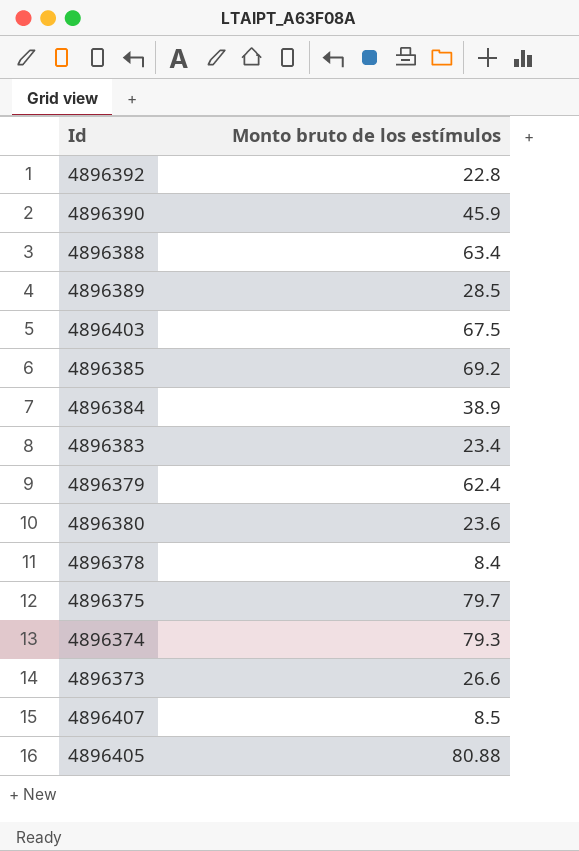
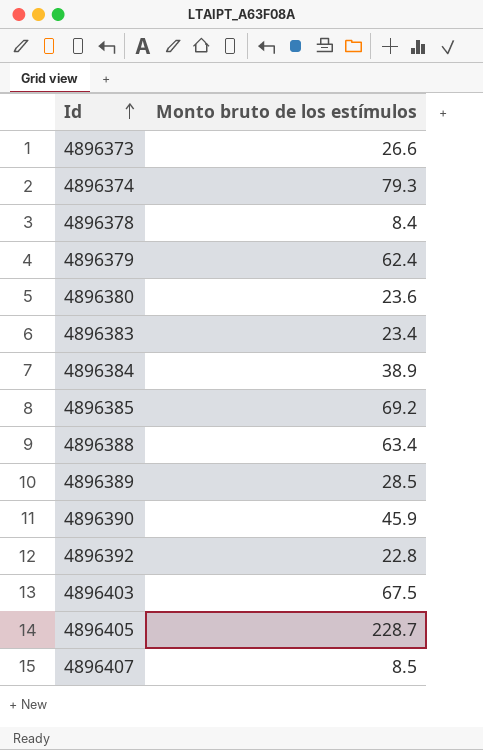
row order: none -> Id ascending
row 4896375: 79.7 -> none
4896405 | Monto bruto de los estímulos: 80.88 -> 228.7

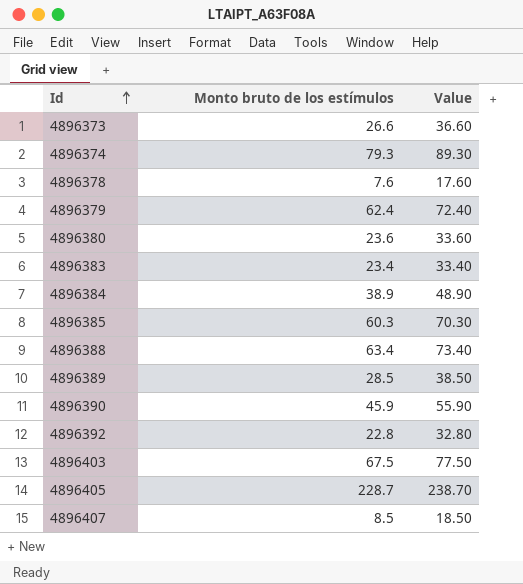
column Value | formula: none -> [Monto bruto de los estímulos] + 10
4896378 | Monto bruto de los estímulos: 8.4 -> 7.6
4896385 | Monto bruto de los estímulos: 69.2 -> 60.3

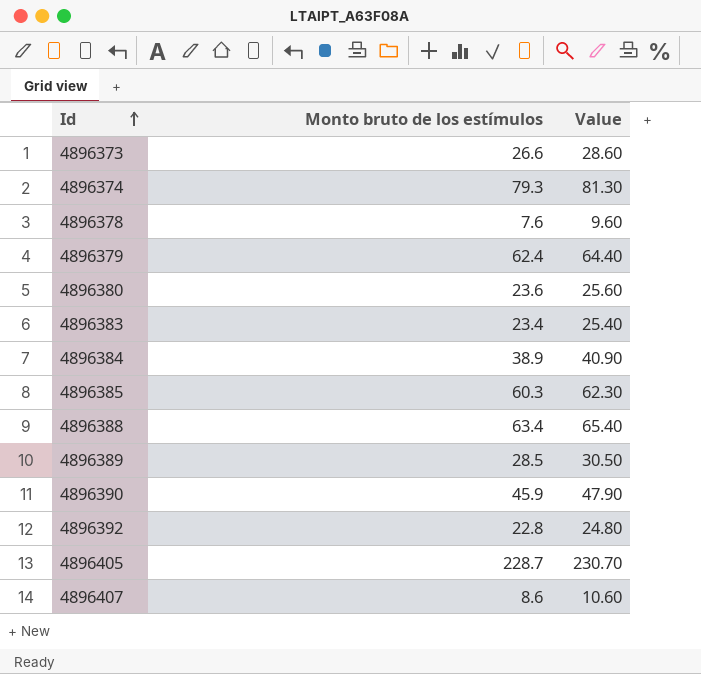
column Value | formula: [Monto bruto de los estímulos] + 10 -> [Monto bruto de los estímulos] + 2
row 4896403: 67.5 | 77.50 -> none
4896407 | Monto bruto de los estímulos: 8.5 -> 8.6

